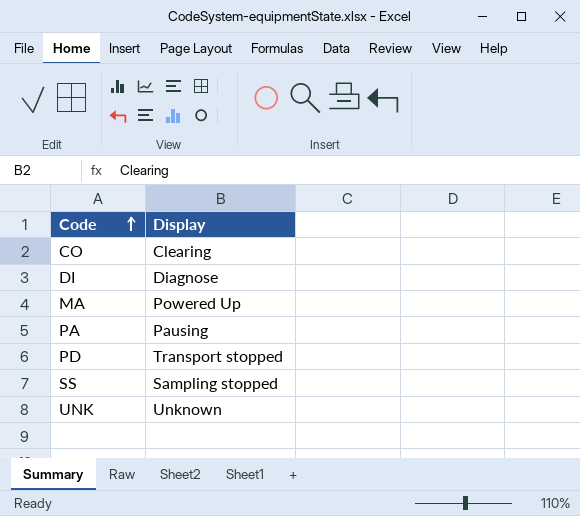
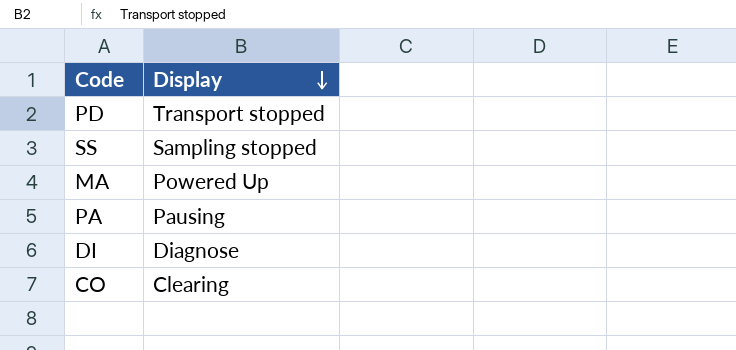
row order: Code ascending -> Display descending
row UNK: Unknown -> none

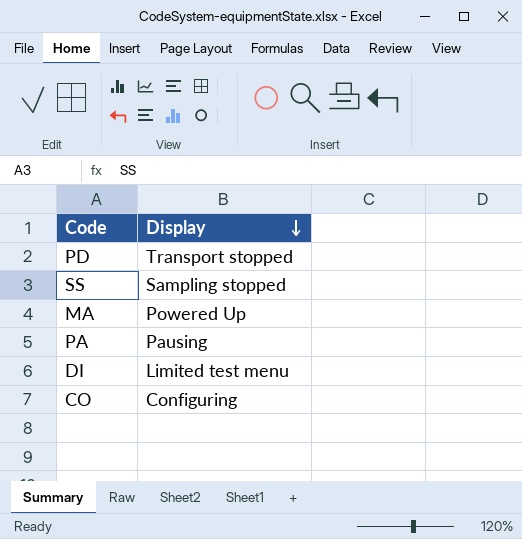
DI | Display: Diagnose -> Limited test menu
CO | Display: Clearing -> Configuring

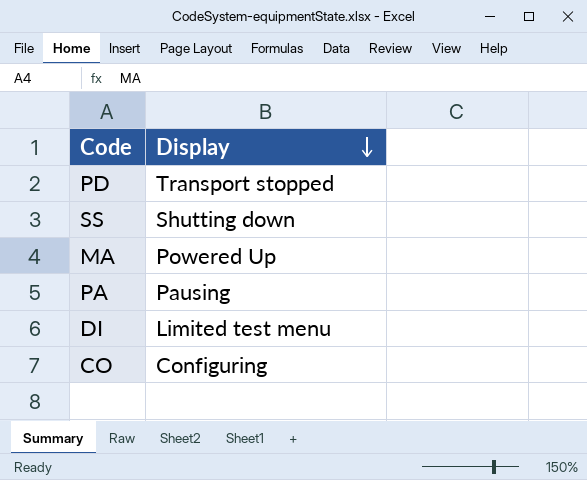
SS | Display: Sampling stopped -> Shutting down

